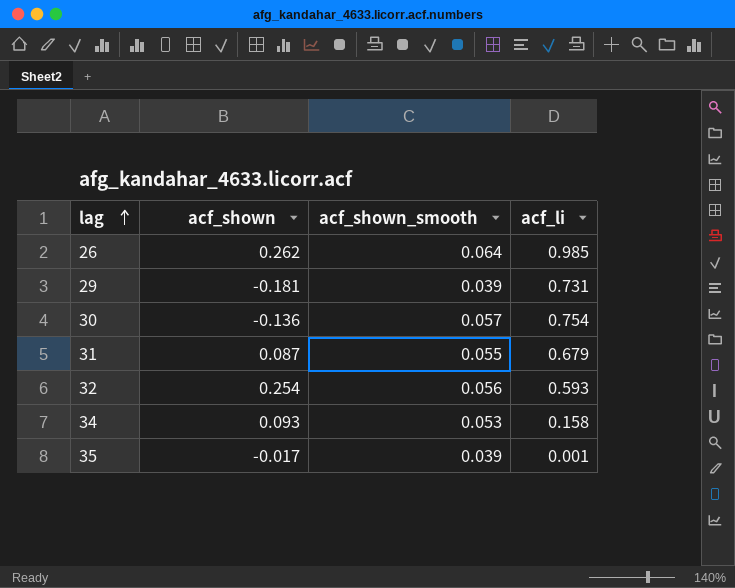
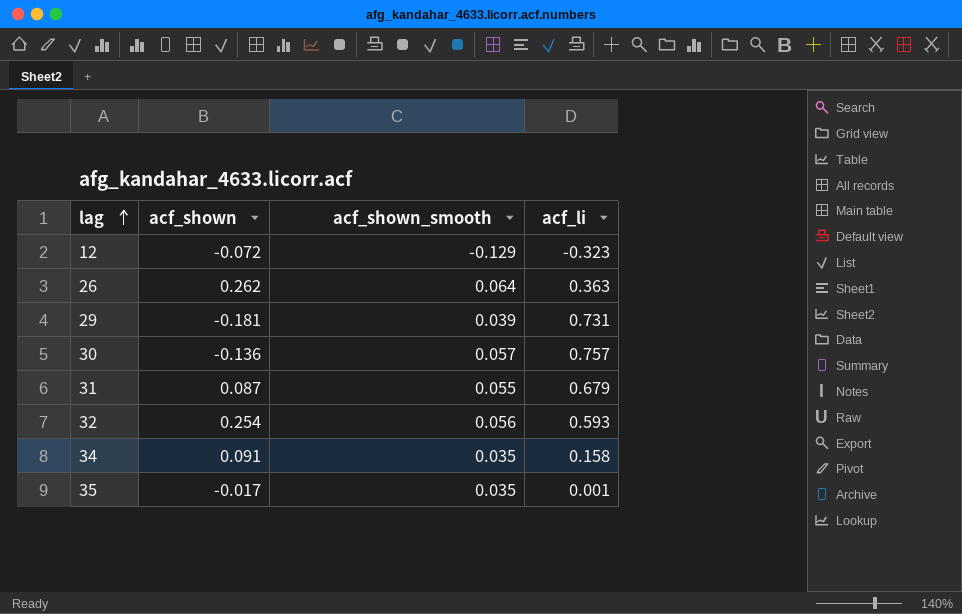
row 12: none -> -0.072 | -0.129 | -0.323
26 | acf_li: 0.985 -> 0.363
30 | acf_li: 0.754 -> 0.757
34 | acf_shown: 0.093 -> 0.091
34 | acf_shown_smooth: 0.053 -> 0.035
35 | acf_shown_smooth: 0.039 -> 0.035

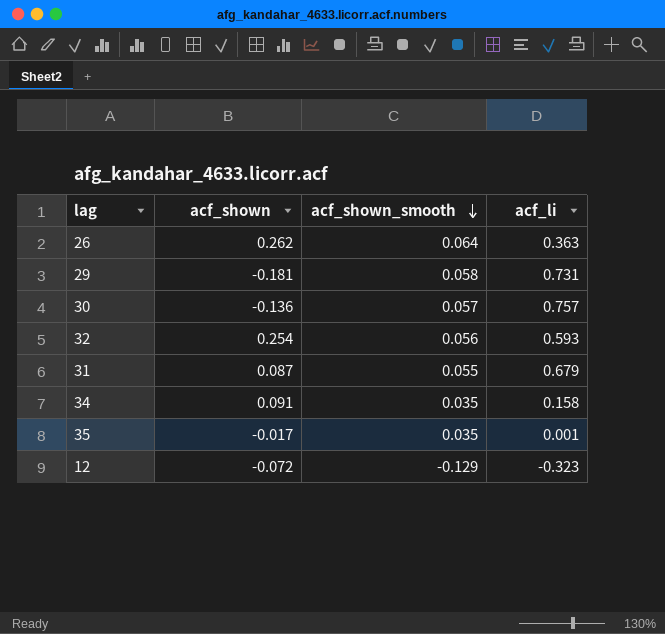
row order: lag ascending -> acf_shown_smooth descending
29 | acf_shown_smooth: 0.039 -> 0.058

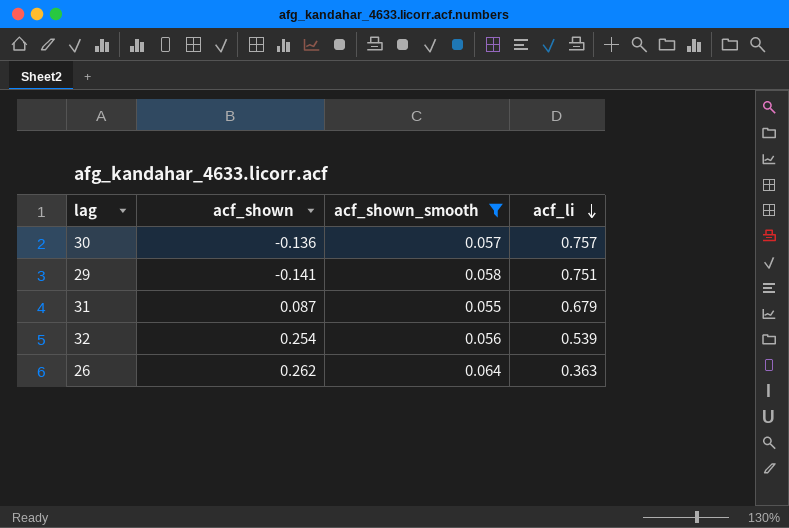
filter: none -> acf_shown_smooth >= 0.055
row order: acf_shown_smooth descending -> acf_li descending
29 | acf_shown: -0.181 -> -0.141
29 | acf_li: 0.731 -> 0.751
32 | acf_li: 0.593 -> 0.539

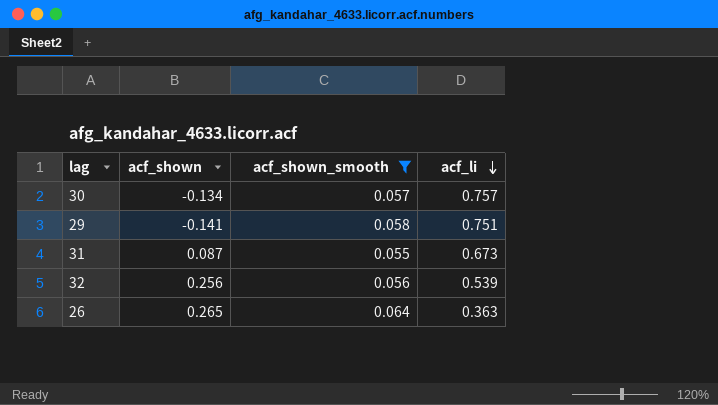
30 | acf_shown: -0.136 -> -0.134
31 | acf_li: 0.679 -> 0.673
32 | acf_shown: 0.254 -> 0.256
26 | acf_shown: 0.262 -> 0.265

